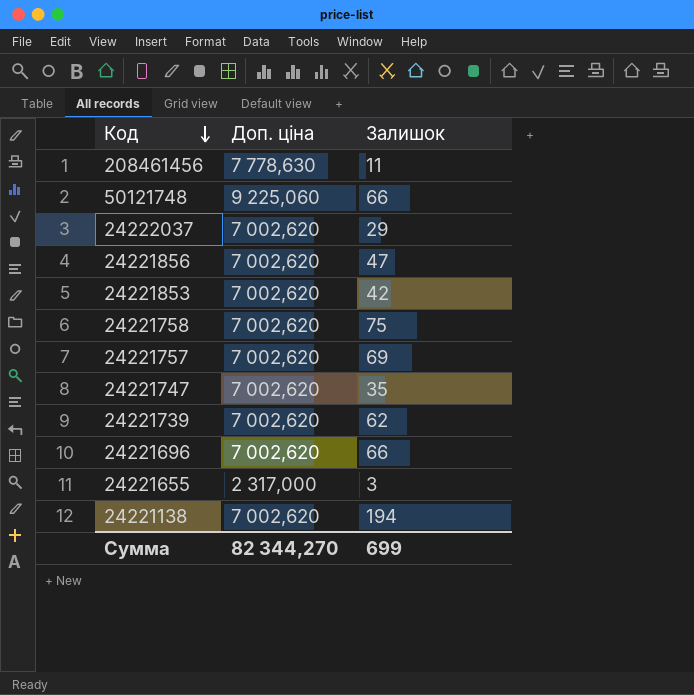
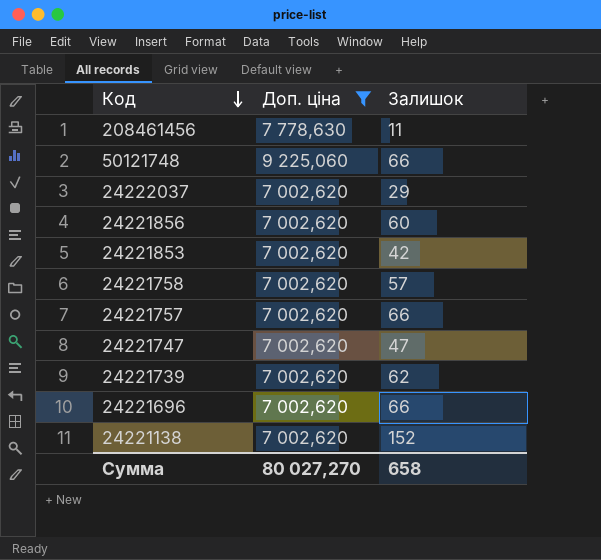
filter: none -> Доп. ціна != 2 317,000
24221856 | Залишок: 47 -> 60
24221758 | Залишок: 75 -> 57
24221757 | Залишок: 69 -> 66
24221747 | Залишок: 35 -> 47
24221138 | Залишок: 194 -> 152
Сумма | Доп. ціна: 82 344,270 -> 80 027,270
Сумма | Залишок: 699 -> 658

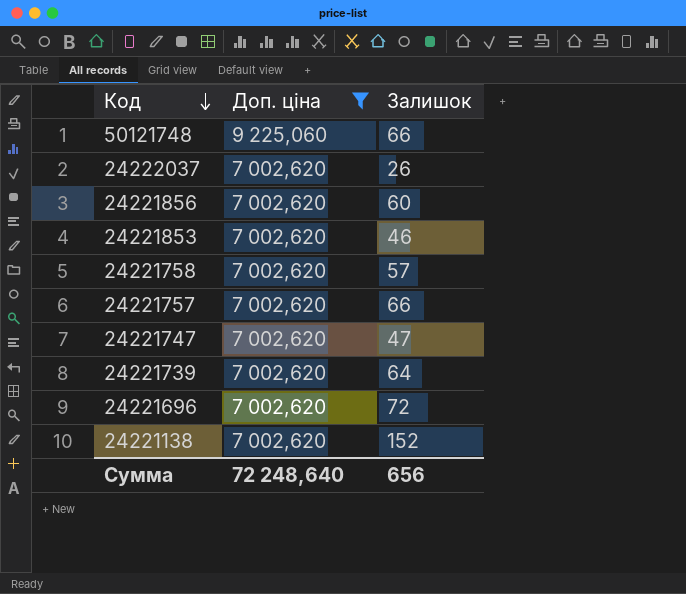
row 208461456: 7 778,630 | 11 -> none
24222037 | Залишок: 29 -> 26
24221853 | Залишок: 42 -> 46
24221739 | Залишок: 62 -> 64
24221696 | Залишок: 66 -> 72
Сумма | Доп. ціна: 80 027,270 -> 72 248,640
Сумма | Залишок: 658 -> 656

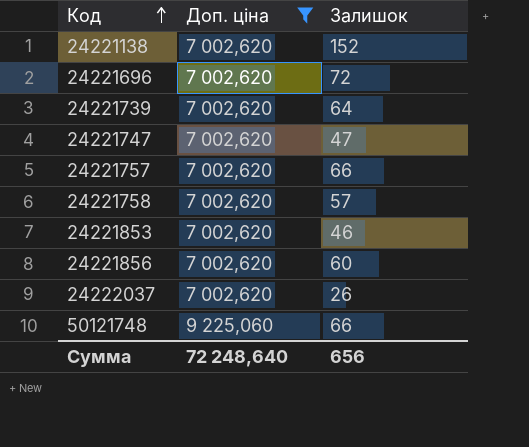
row order: Код descending -> Код ascending

